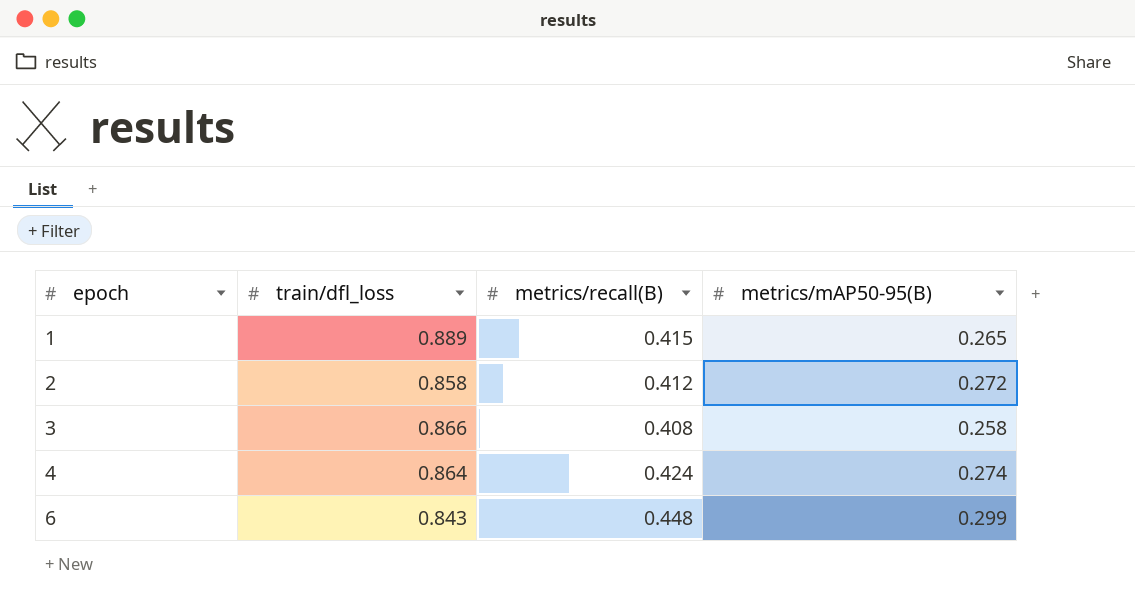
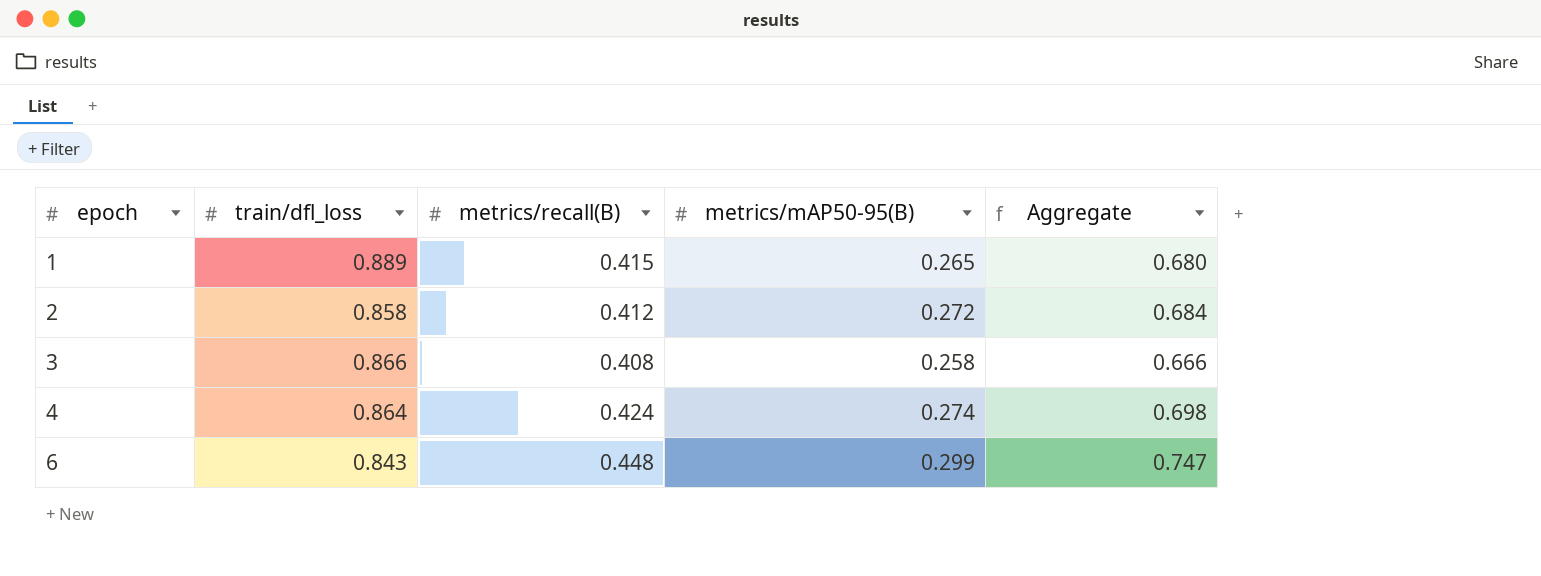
column Aggregate | formula: none -> [metrics/recall(B)] + [metrics/mAP50-95(B)]

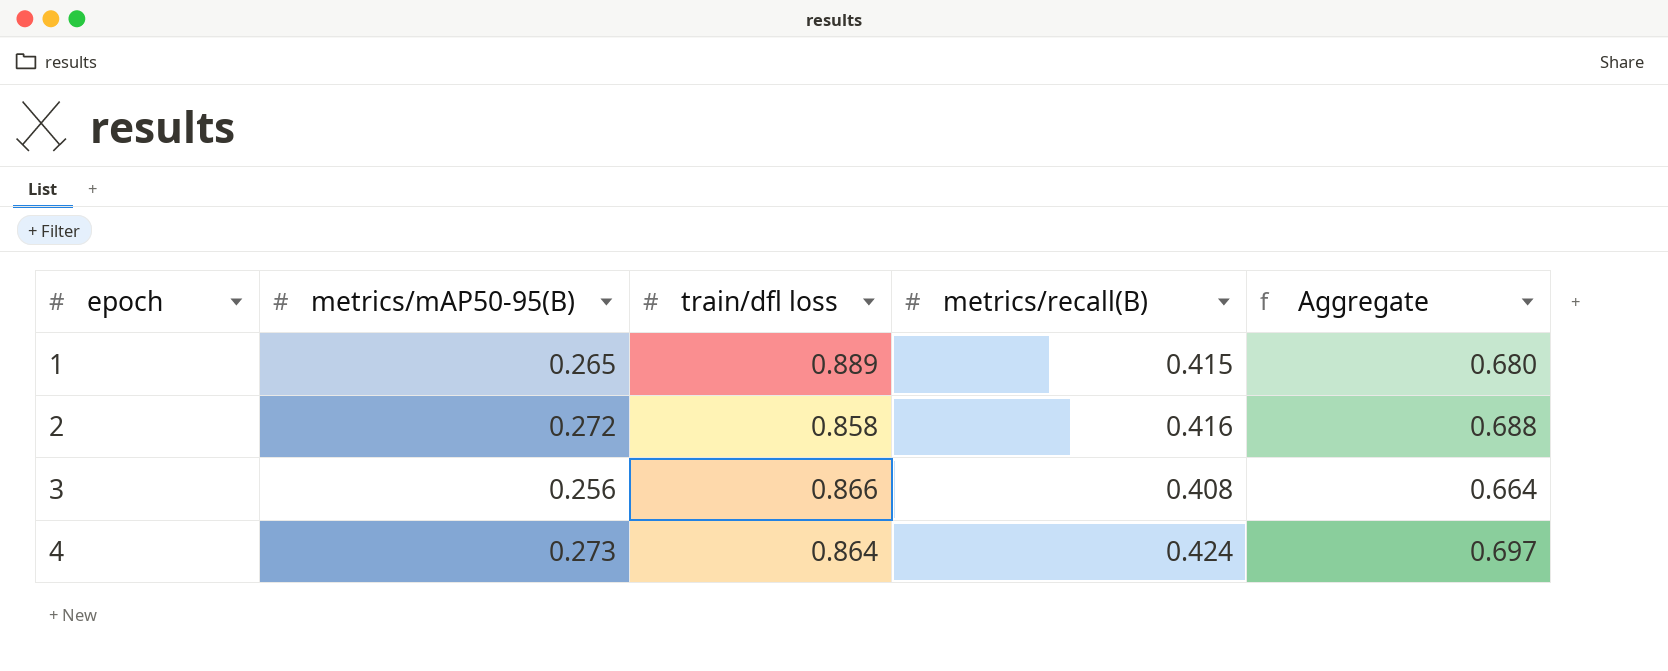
column metrics/mAP50-95(B) | position: 4 -> 2
column name: train/dfl_loss -> train/dfl loss
row 6: 0.843 | 0.448 | 0.299 | 0.747 -> none
2 | metrics/recall(B): 0.412 -> 0.416
2 | Aggregate: 0.684 -> 0.688
3 | metrics/mAP50-95(B): 0.258 -> 0.256
3 | Aggregate: 0.666 -> 0.664
4 | metrics/mAP50-95(B): 0.274 -> 0.273
4 | Aggregate: 0.698 -> 0.697

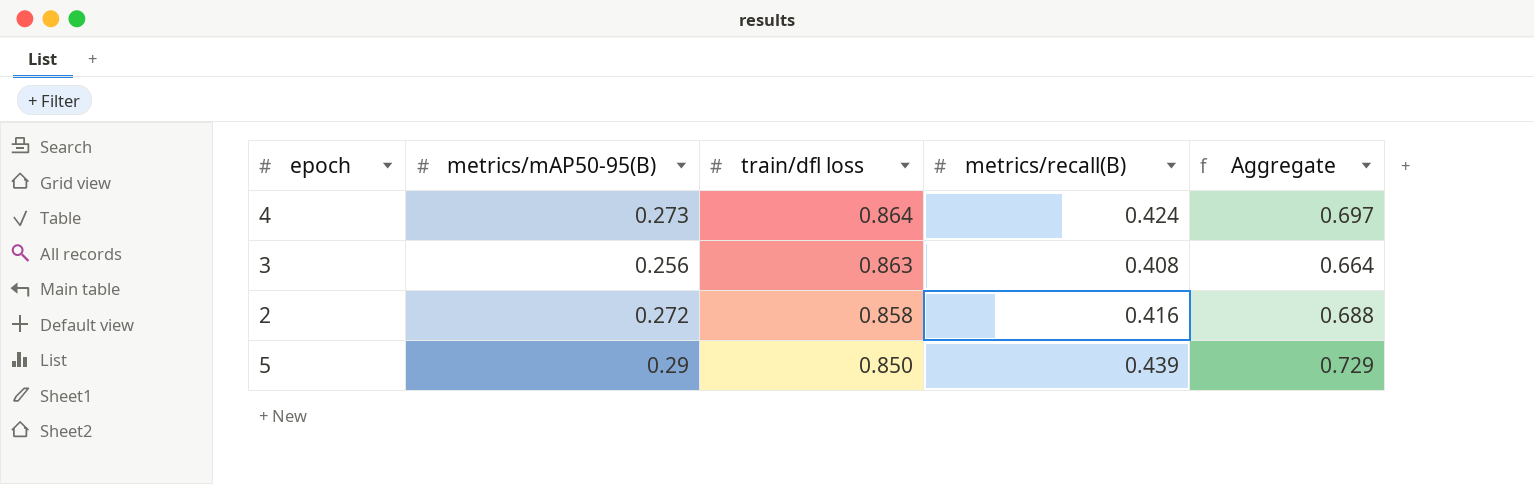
row order: epoch ascending -> train/dfl loss descending
row 1: 0.265 | 0.889 | 0.415 | 0.680 -> none
3 | train/dfl loss: 0.866 -> 0.863
row 5: none -> 0.29 | 0.850 | 0.439 | 0.729

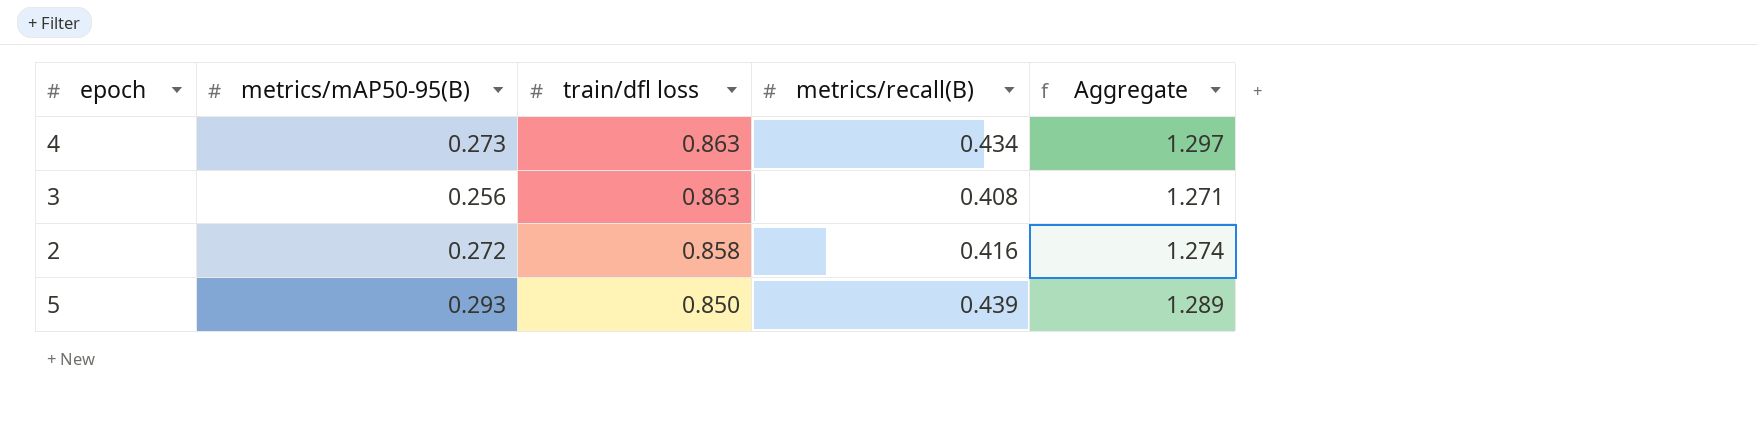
column Aggregate | formula: [metrics/mAP50-95(B)] + [metrics/recall(B)] -> [train/dfl loss] + [metrics/recall(B)]
4 | train/dfl loss: 0.864 -> 0.863
4 | metrics/recall(B): 0.424 -> 0.434
5 | metrics/mAP50-95(B): 0.29 -> 0.293

